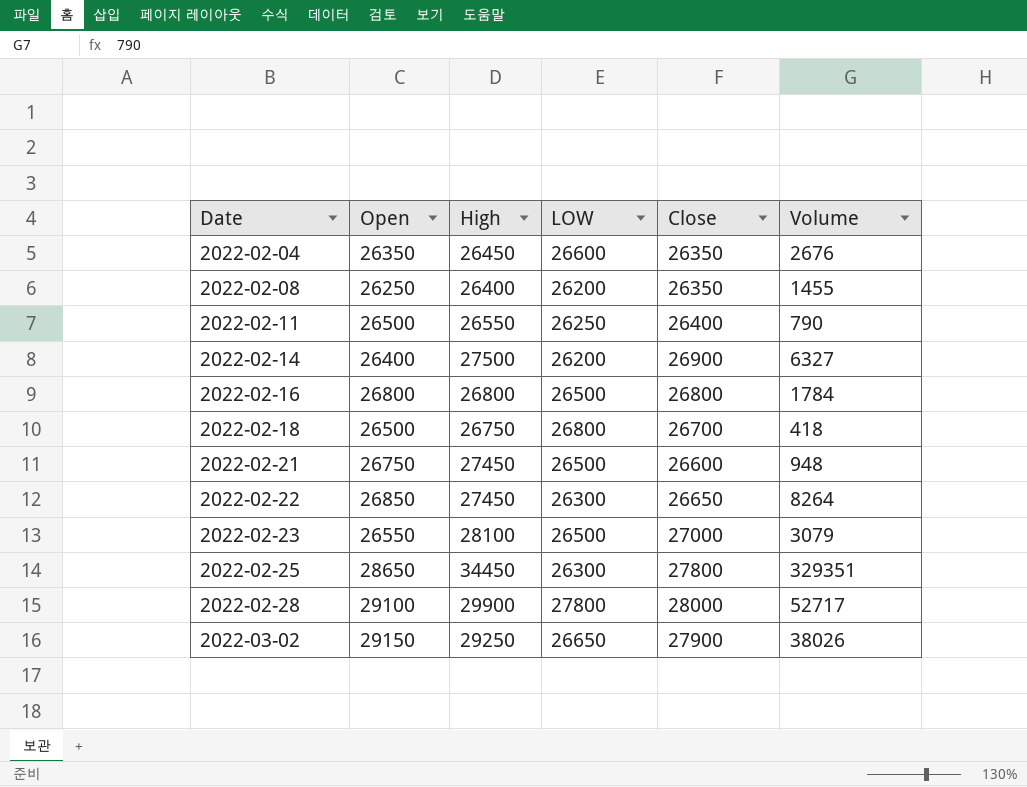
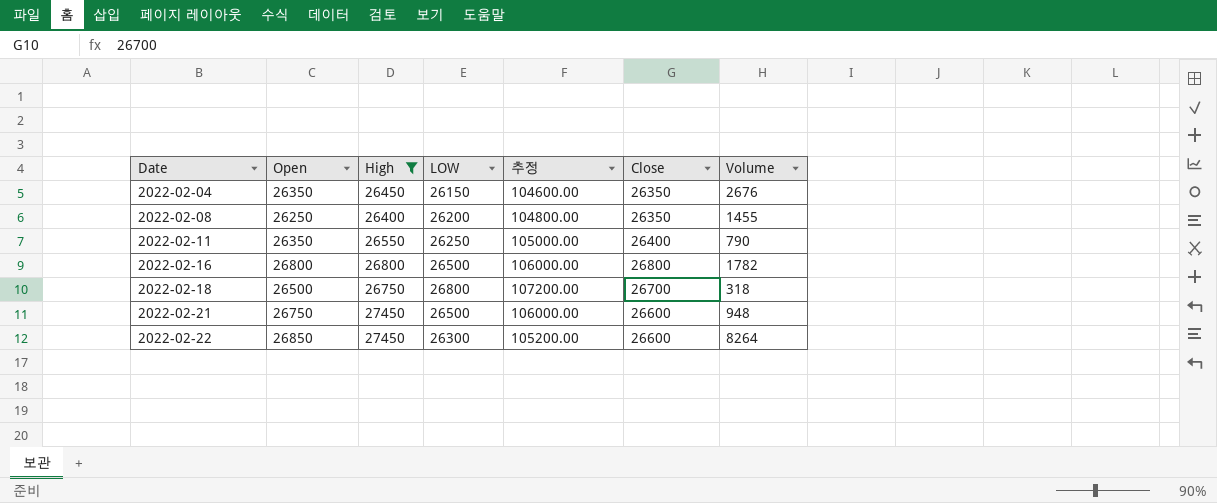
filter: none -> High <= 27450
column 추정 | formula: none -> [LOW] * 4
2022-02-04 | LOW: 26600 -> 26150
2022-02-11 | Open: 26500 -> 26350
2022-02-16 | Volume: 1784 -> 1782
2022-02-18 | Volume: 418 -> 318
2022-02-22 | Close: 26650 -> 26600

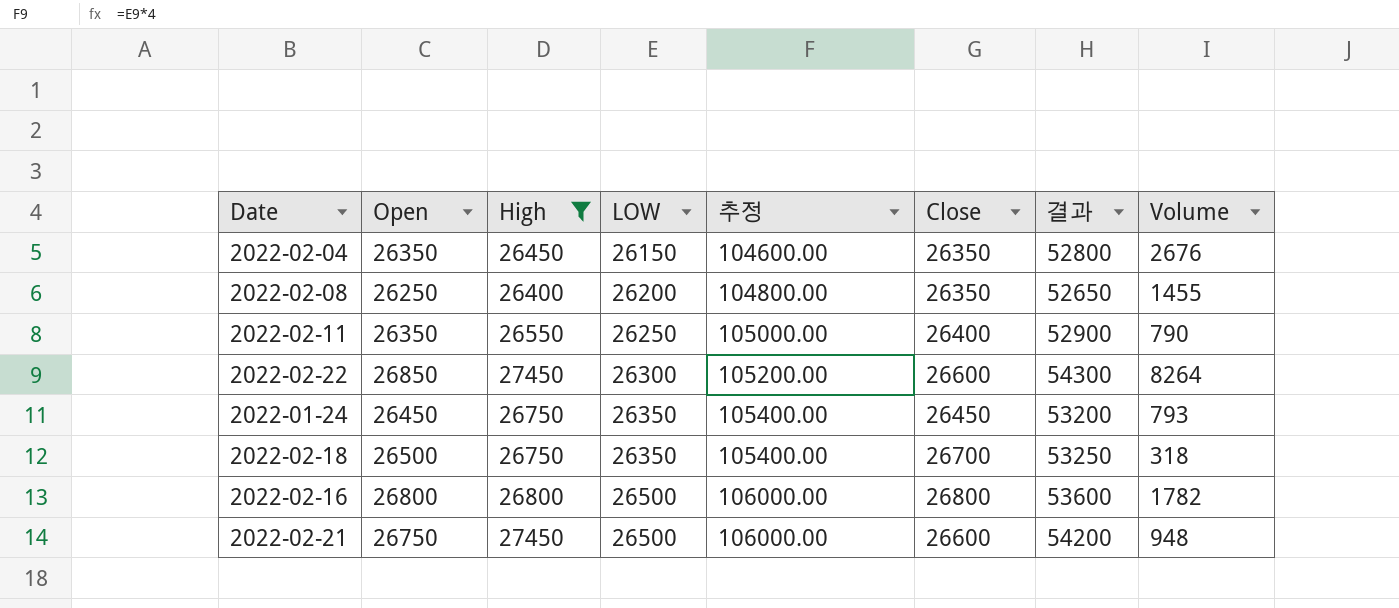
row order: Date ascending -> LOW ascending
column 결과 | formula: none -> [Open] + [High]
row 2022-01-24: none -> 26450 | 26750 | 26350 | 105400.00 | 26450 | 53200 | 793
2022-02-18 | LOW: 26800 -> 26350
2022-02-18 | 추정: 107200.00 -> 105400.00

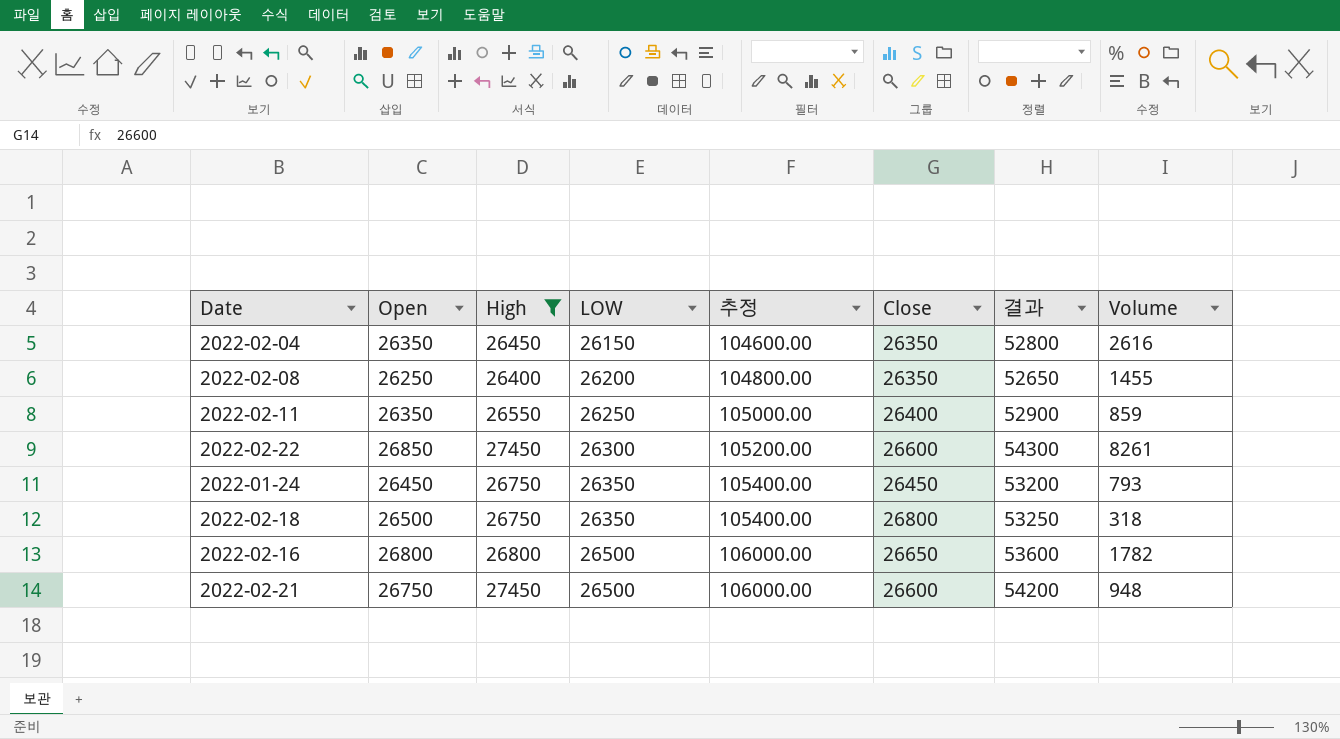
2022-02-04 | Volume: 2676 -> 2616
2022-02-11 | Volume: 790 -> 859
2022-02-22 | Volume: 8264 -> 8261
2022-02-18 | Close: 26700 -> 26800
2022-02-16 | Close: 26800 -> 26650

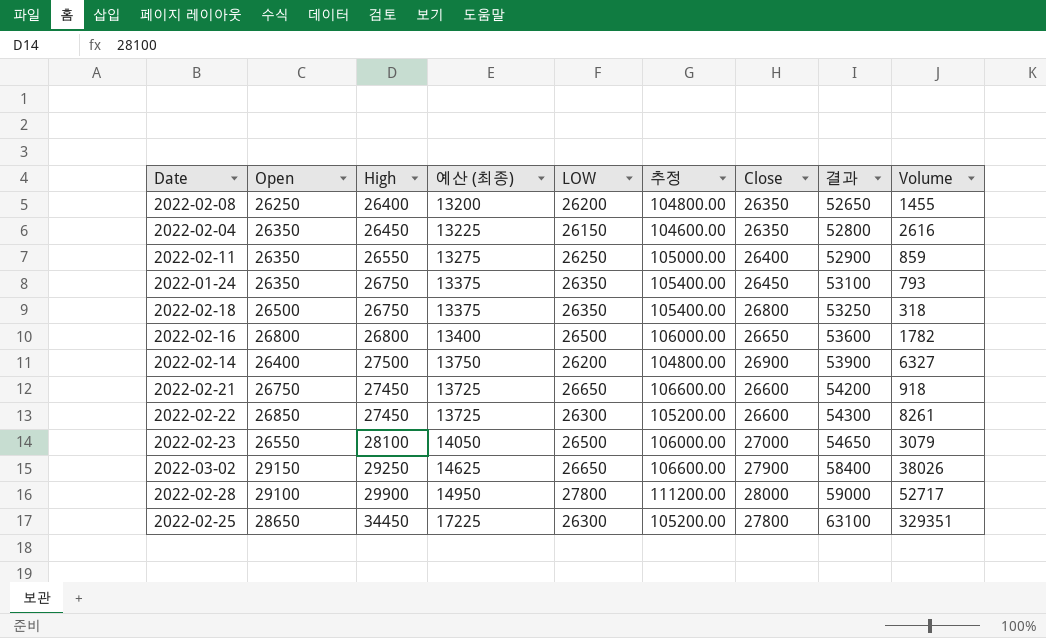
filter: High <= 27450 -> none
row order: LOW ascending -> 결과 ascending
column 예산 (최종) | formula: none -> [High] * 0.5
2022-01-24 | Open: 26450 -> 26350
2022-01-24 | 결과: 53200 -> 53100
2022-02-21 | LOW: 26500 -> 26650
2022-02-21 | 추정: 106000.00 -> 106600.00
2022-02-21 | Volume: 948 -> 918

